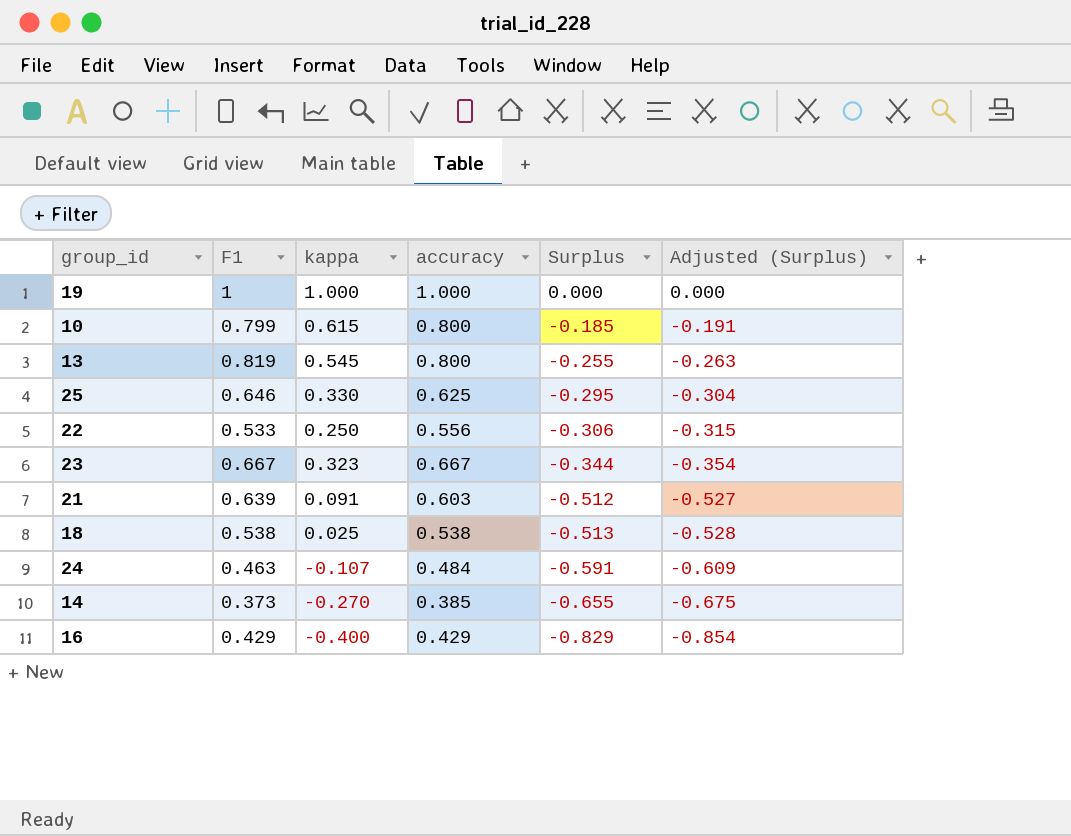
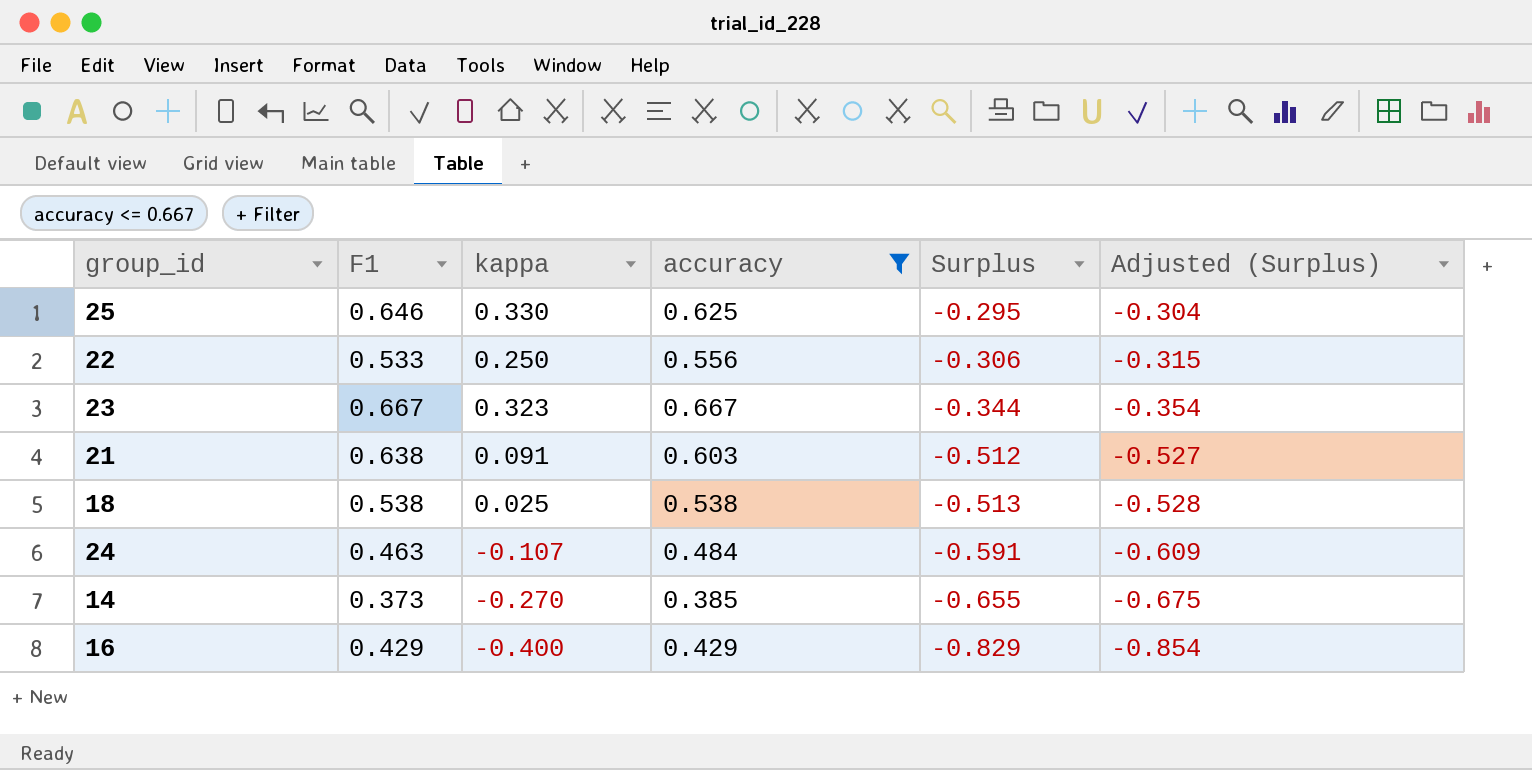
filter: none -> accuracy <= 0.667
21 | F1: 0.639 -> 0.638

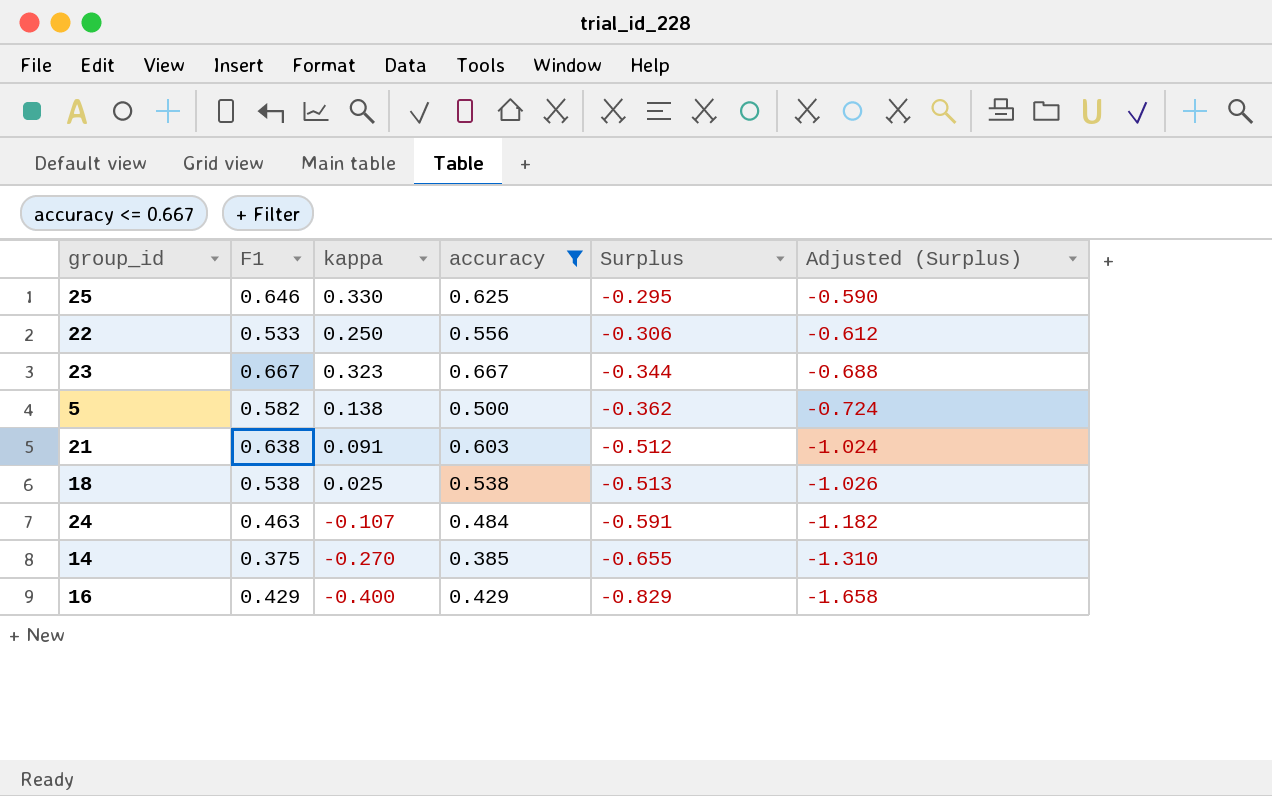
column Adjusted (Surplus) | formula: [Surplus] * 1.03 -> [Surplus] * 2
row 5: none -> 0.582 | 0.138 | 0.500 | -0.362 | -0.724
14 | F1: 0.373 -> 0.375

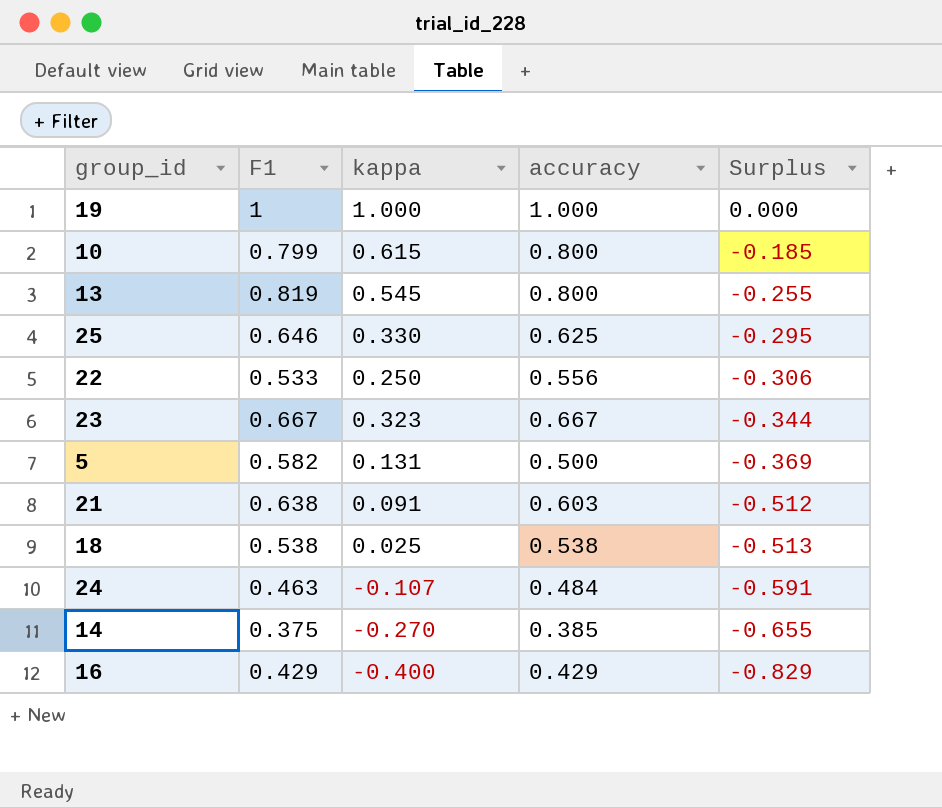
filter: accuracy <= 0.667 -> none
column Adjusted (Surplus) | formula: [Surplus] * 2 -> none
5 | kappa: 0.138 -> 0.131
5 | Surplus: -0.362 -> -0.369

